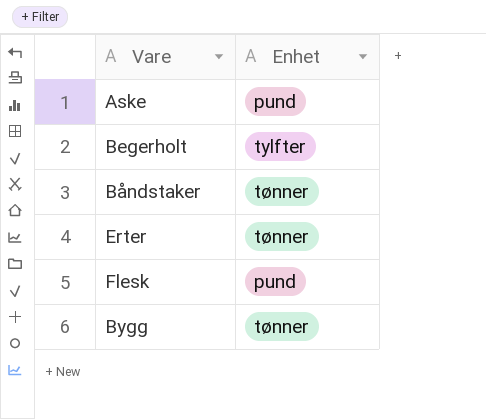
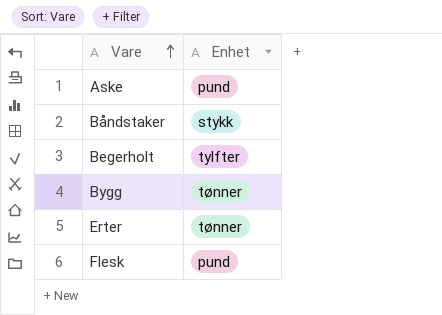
row order: none -> Vare ascending
Båndstaker | Enhet: tønner -> stykk

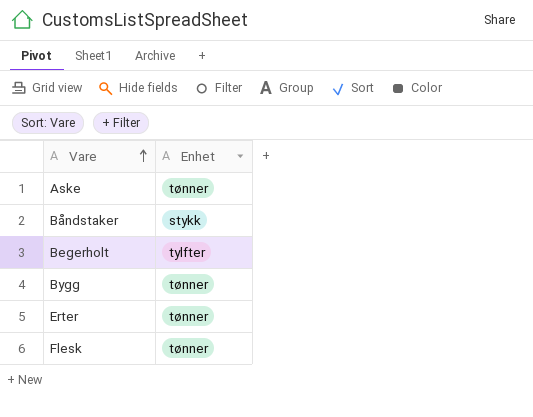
Aske | Enhet: pund -> tønner
Flesk | Enhet: pund -> tønner

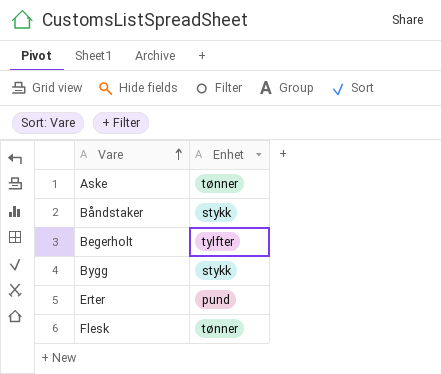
Bygg | Enhet: tønner -> stykk
Erter | Enhet: tønner -> pund

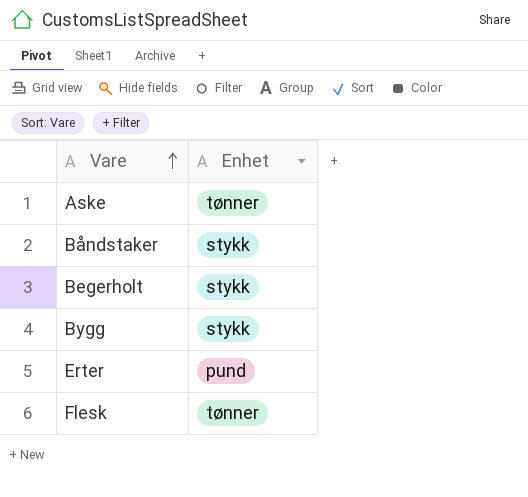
Begerholt | Enhet: tylfter -> stykk

